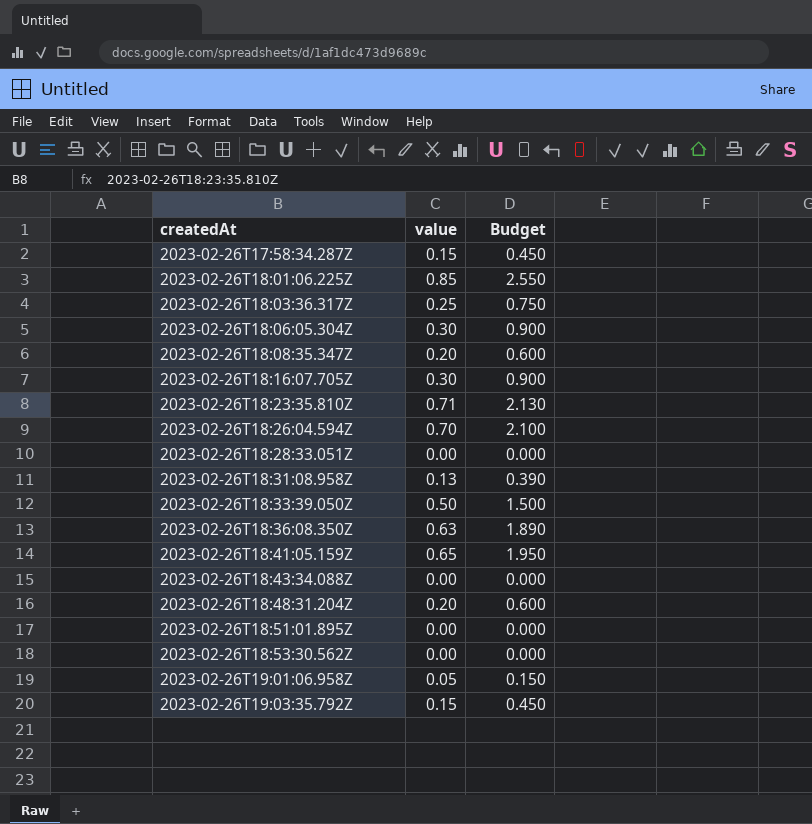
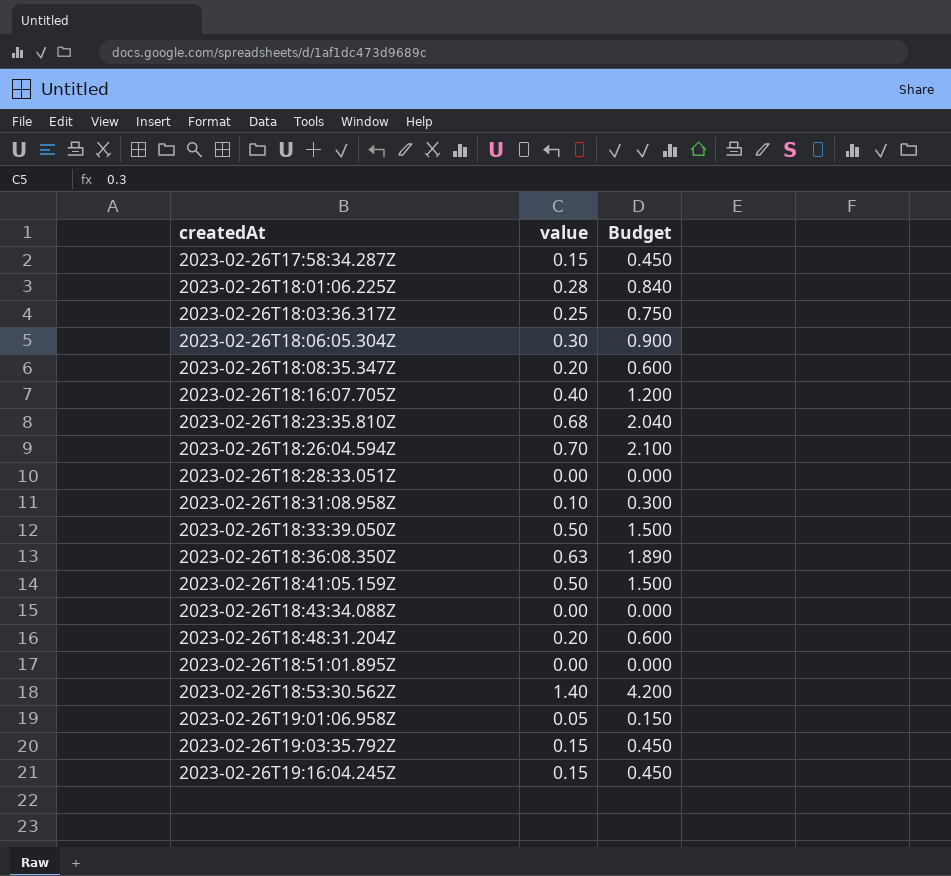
2023-02-26T18:01:06.225Z | value: 0.85 -> 0.28
2023-02-26T18:01:06.225Z | Budget: 2.550 -> 0.840
2023-02-26T18:16:07.705Z | value: 0.30 -> 0.40
2023-02-26T18:16:07.705Z | Budget: 0.900 -> 1.200
2023-02-26T18:23:35.810Z | value: 0.71 -> 0.68
2023-02-26T18:23:35.810Z | Budget: 2.130 -> 2.040
2023-02-26T18:31:08.958Z | value: 0.13 -> 0.10
2023-02-26T18:31:08.958Z | Budget: 0.390 -> 0.300
2023-02-26T18:41:05.159Z | value: 0.65 -> 0.50
2023-02-26T18:41:05.159Z | Budget: 1.950 -> 1.500
2023-02-26T18:53:30.562Z | value: 0.00 -> 1.40
2023-02-26T18:53:30.562Z | Budget: 0.000 -> 4.200
row 2023-02-26T19:16:04.245Z: none -> 0.15 | 0.450

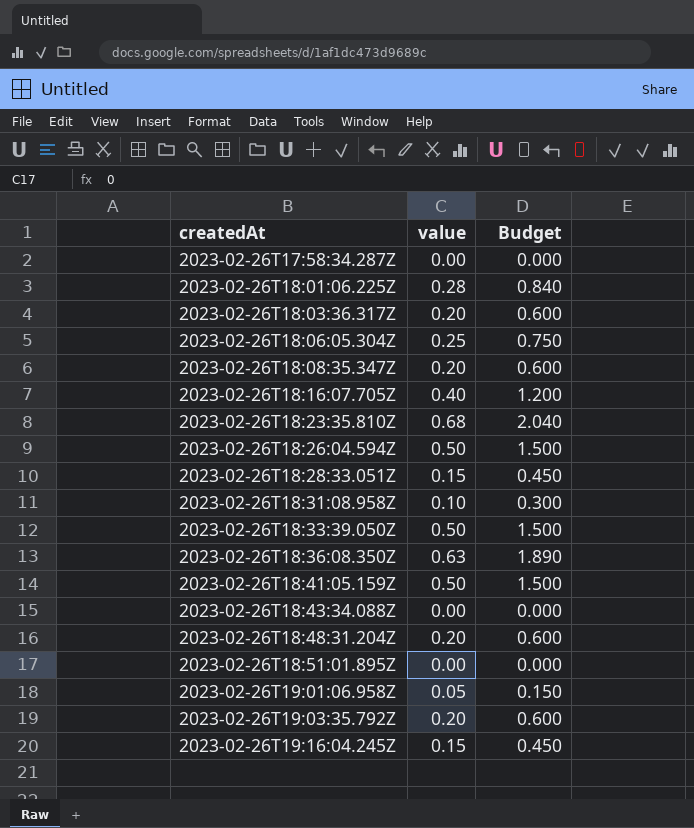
row 2023-02-26T18:53:30.562Z: 1.40 | 4.200 -> none
2023-02-26T17:58:34.287Z | value: 0.15 -> 0.00
2023-02-26T17:58:34.287Z | Budget: 0.450 -> 0.000
2023-02-26T18:03:36.317Z | value: 0.25 -> 0.20
2023-02-26T18:03:36.317Z | Budget: 0.750 -> 0.600
2023-02-26T18:06:05.304Z | value: 0.30 -> 0.25
2023-02-26T18:06:05.304Z | Budget: 0.900 -> 0.750
2023-02-26T18:26:04.594Z | value: 0.70 -> 0.50
2023-02-26T18:26:04.594Z | Budget: 2.100 -> 1.500
2023-02-26T18:28:33.051Z | value: 0.00 -> 0.15
2023-02-26T18:28:33.051Z | Budget: 0.000 -> 0.450
2023-02-26T19:03:35.792Z | value: 0.15 -> 0.20
2023-02-26T19:03:35.792Z | Budget: 0.450 -> 0.600

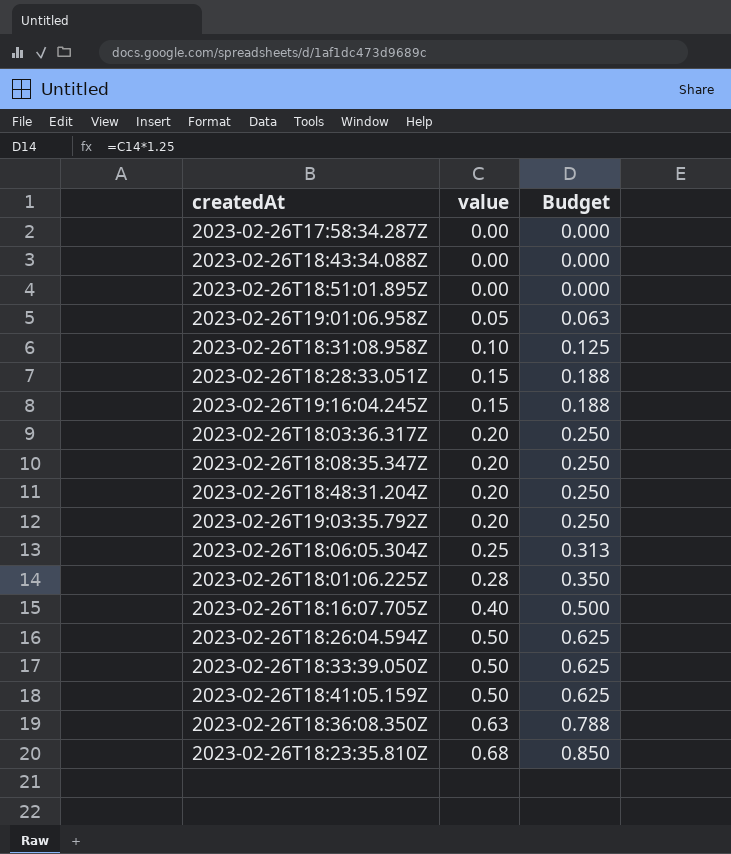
row order: createdAt ascending -> value ascending
column Budget | formula: [value] * 3 -> [value] * 1.25

